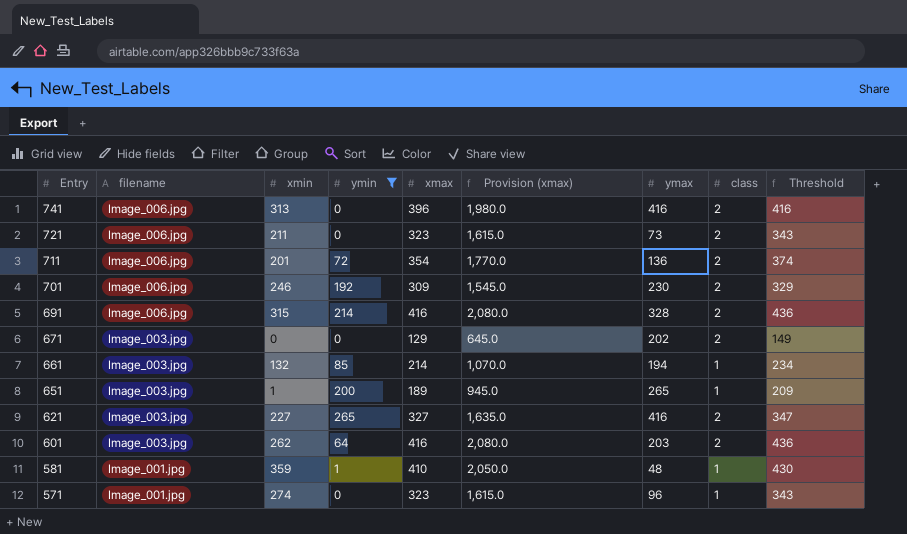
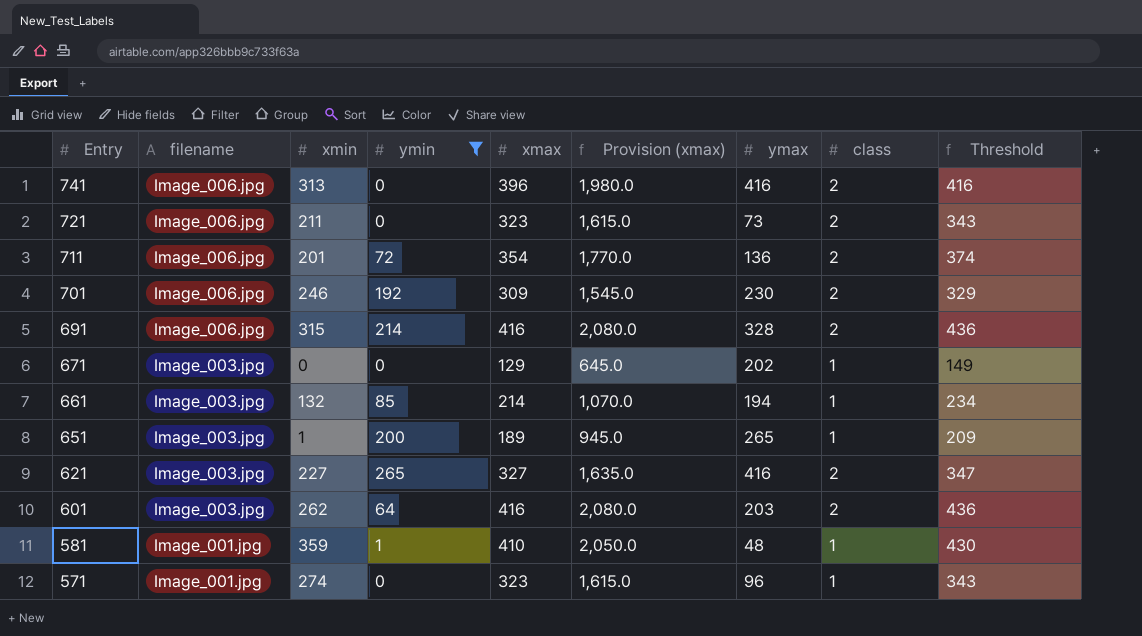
671 | class: 2 -> 1

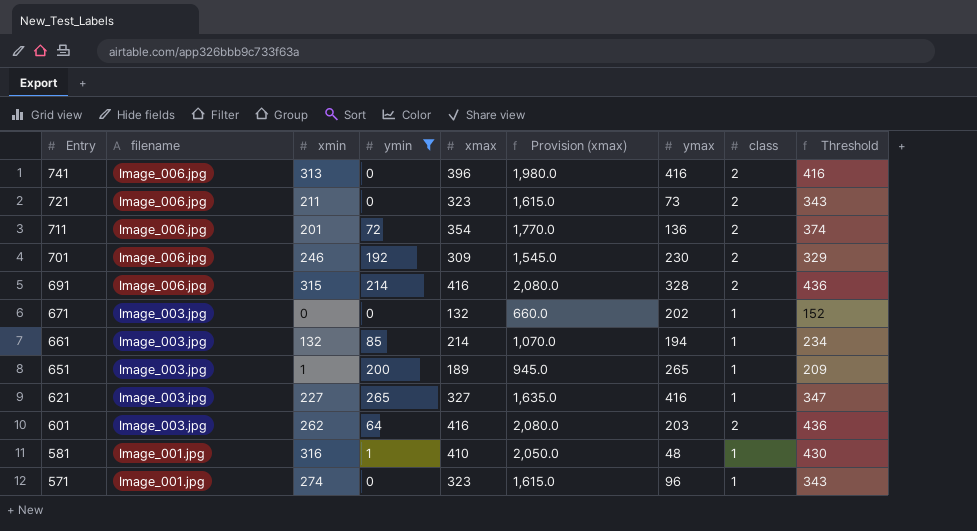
671 | xmax: 129 -> 132
671 | Provision (xmax): 645.0 -> 660.0
671 | Threshold: 149 -> 152
621 | class: 2 -> 1
581 | xmin: 359 -> 316

